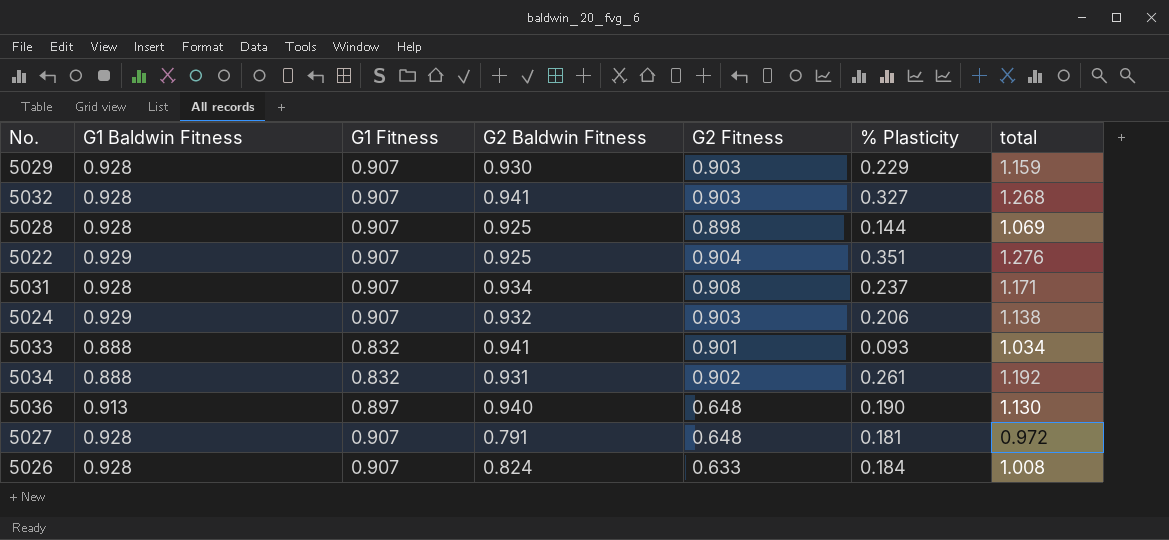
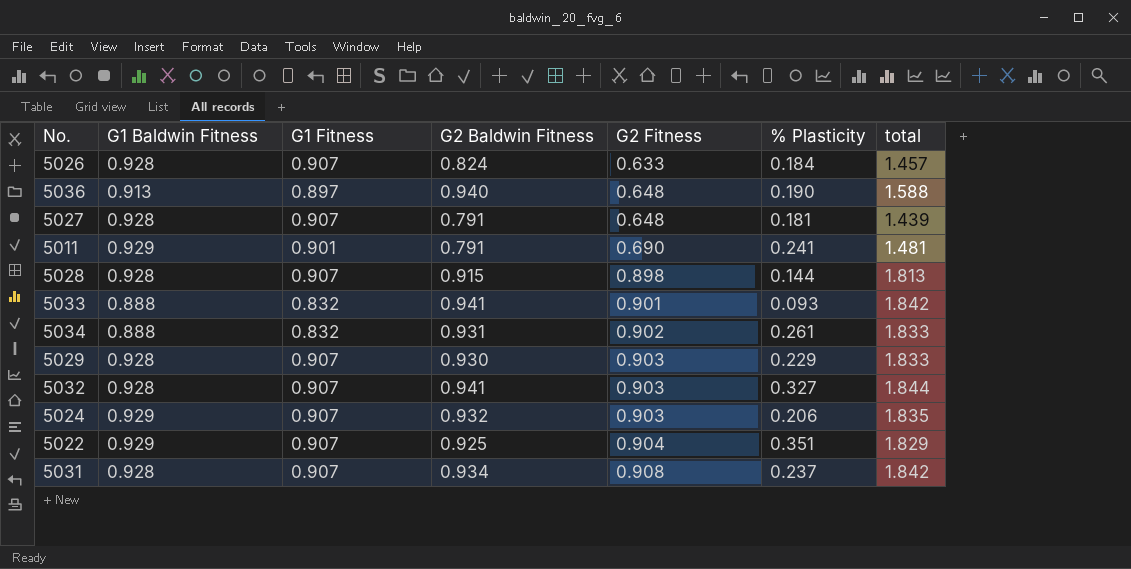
row order: none -> G2 Fitness ascending
column total | formula: [G2 Baldwin Fitness] + [% Plasticity] -> [G2 Baldwin Fitness] + [G2 Fitness]
row 5011: none -> 0.929 | 0.901 | 0.791 | 0.690 | 0.241 | 1.481
5028 | G2 Baldwin Fitness: 0.925 -> 0.915

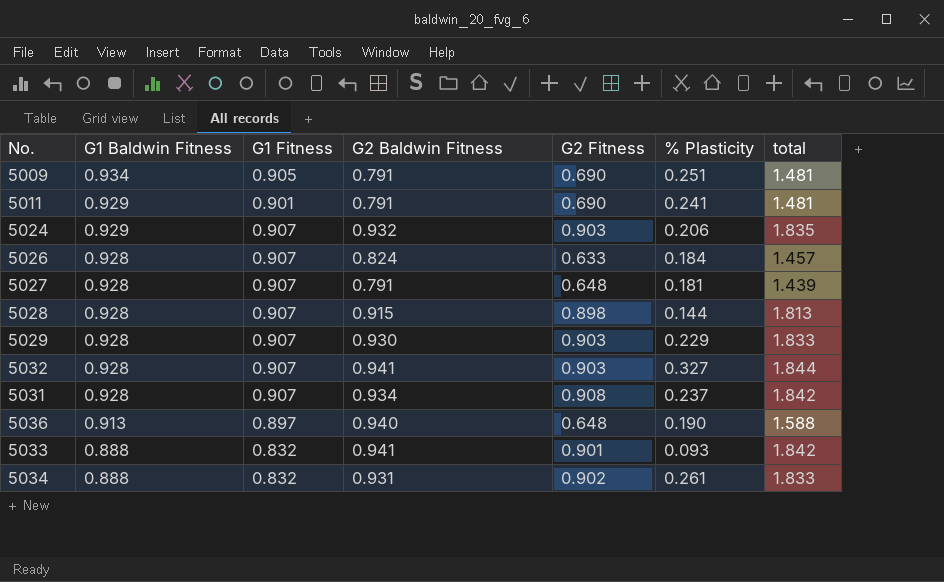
row order: G2 Fitness ascending -> G1 Baldwin Fitness descending
row 5022: 0.929 | 0.907 | 0.925 | 0.904 | 0.351 | 1.829 -> none
row 5009: none -> 0.934 | 0.905 | 0.791 | 0.690 | 0.251 | 1.481

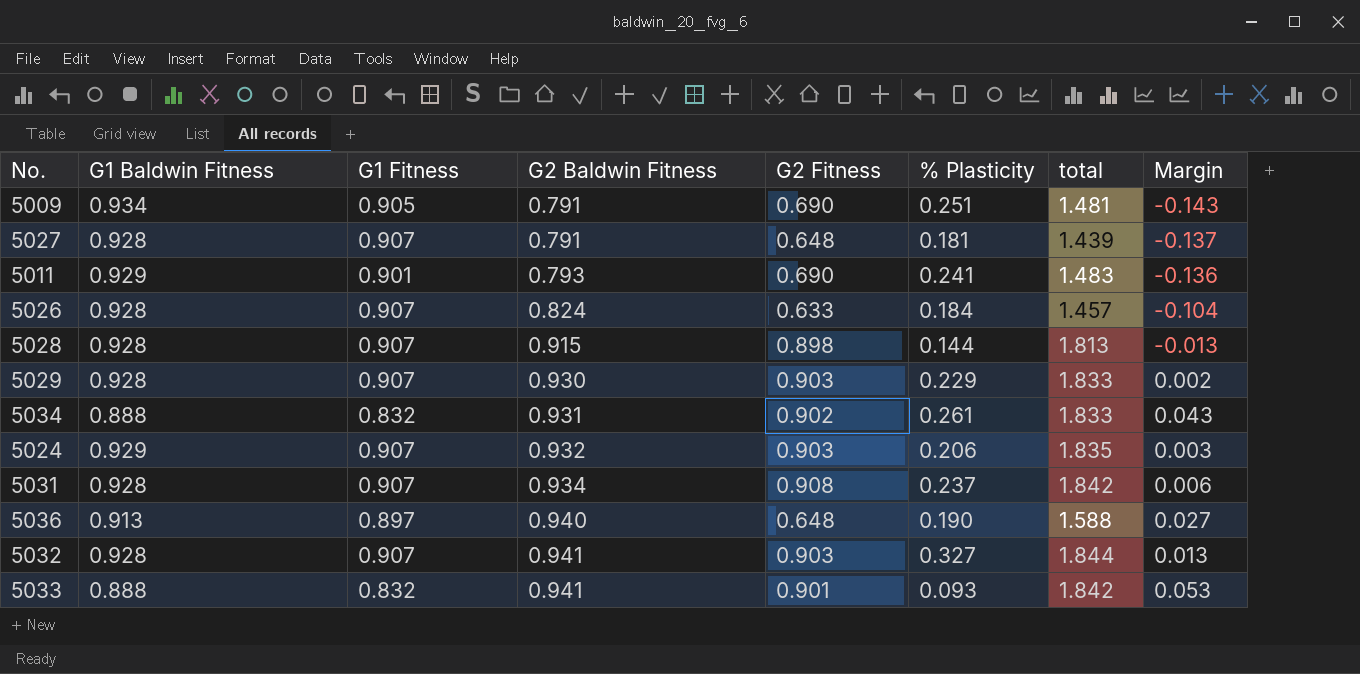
row order: G1 Baldwin Fitness descending -> G2 Baldwin Fitness ascending
column Margin | formula: none -> [G2 Baldwin Fitness] - [G1 Baldwin Fitness]
5011 | G2 Baldwin Fitness: 0.791 -> 0.793
5011 | total: 1.481 -> 1.483

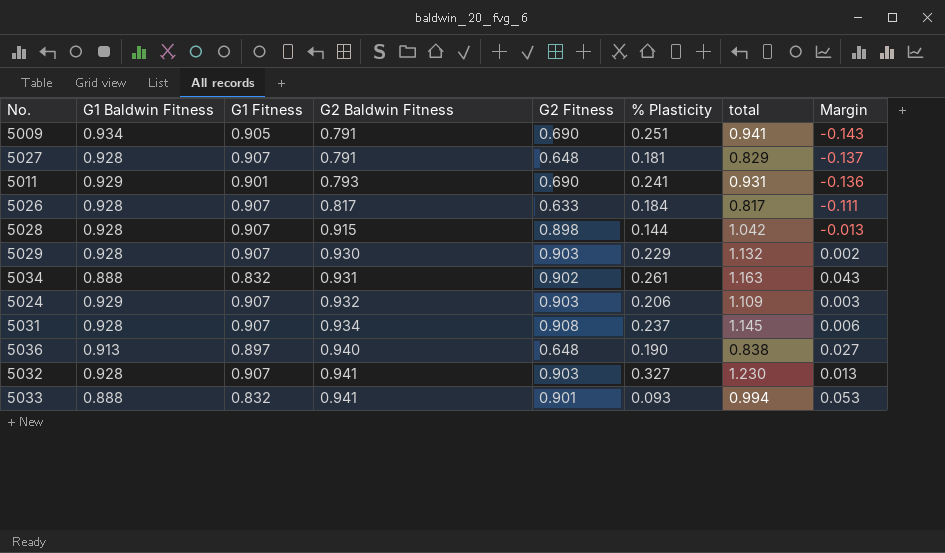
column total | formula: [G2 Baldwin Fitness] + [G2 Fitness] -> [G2 Fitness] + [% Plasticity]
5026 | G2 Baldwin Fitness: 0.824 -> 0.817
5026 | Margin: -0.104 -> -0.111

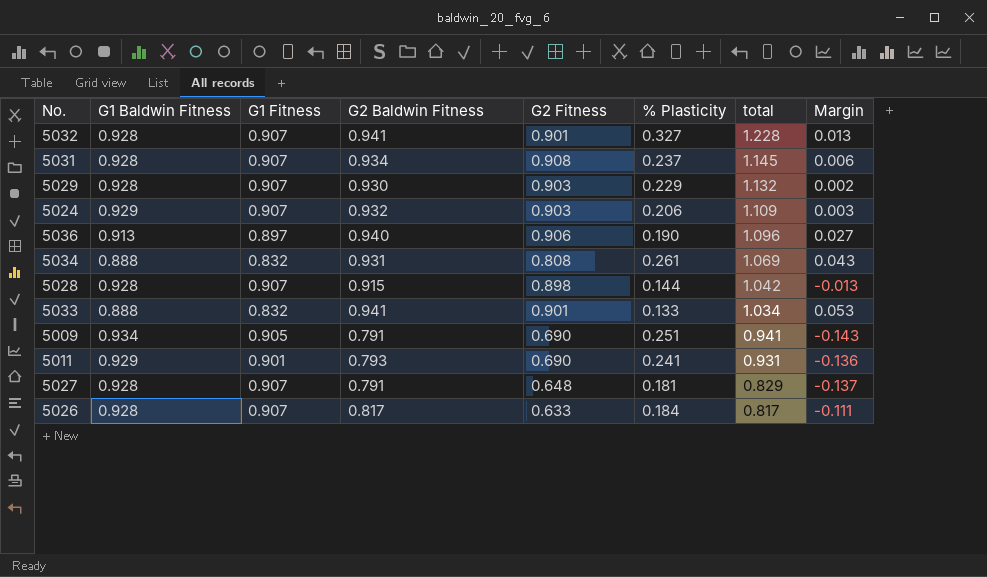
row order: G2 Baldwin Fitness ascending -> total descending
5032 | G2 Fitness: 0.903 -> 0.901
5032 | total: 1.230 -> 1.228
5036 | G2 Fitness: 0.648 -> 0.906
5036 | total: 0.838 -> 1.096
5034 | G2 Fitness: 0.902 -> 0.808
5034 | total: 1.163 -> 1.069
5033 | % Plasticity: 0.093 -> 0.133
5033 | total: 0.994 -> 1.034

